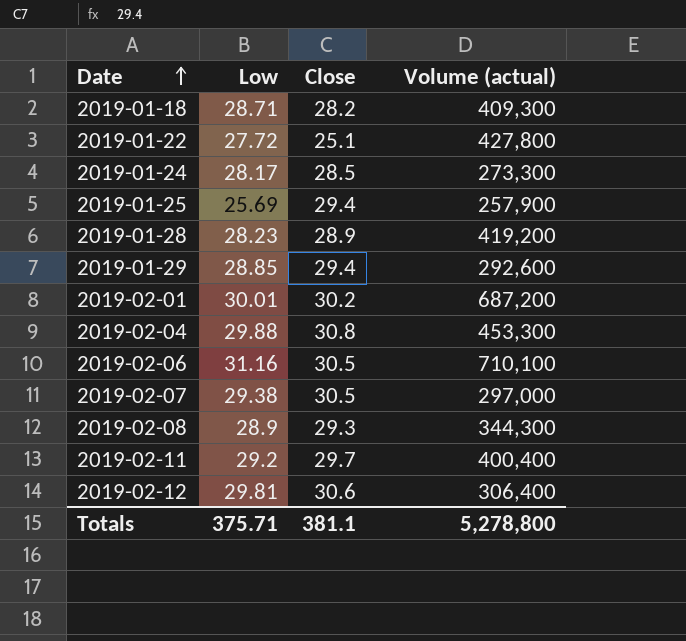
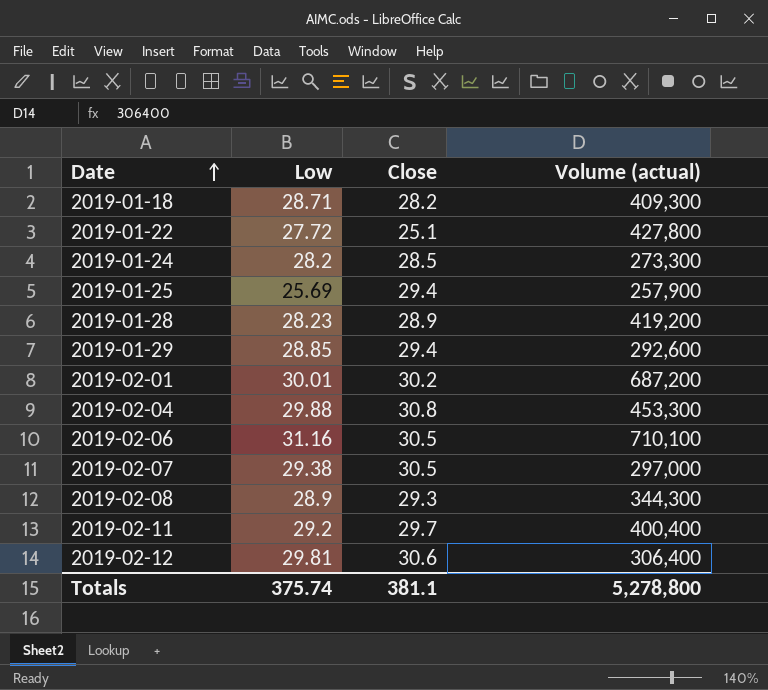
2019-01-24 | Low: 28.17 -> 28.2
Totals | Low: 375.71 -> 375.74

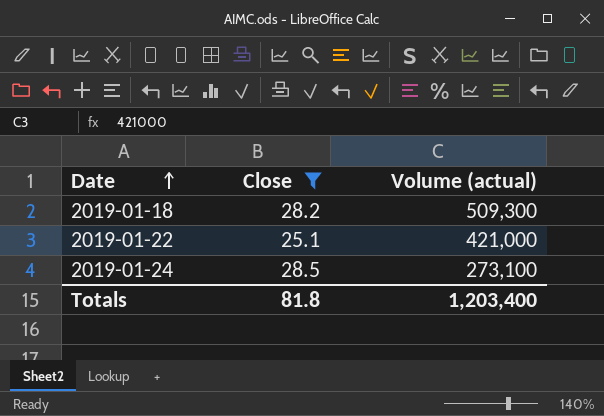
filter: none -> Close <= 28.5
column Low | position: 2 -> none
2019-01-18 | Volume (actual): 409,300 -> 509,300
2019-01-22 | Volume (actual): 427,800 -> 421,000
2019-01-24 | Volume (actual): 273,300 -> 273,100
Totals | Close: 381.1 -> 81.8
Totals | Volume (actual): 5,278,800 -> 1,203,400

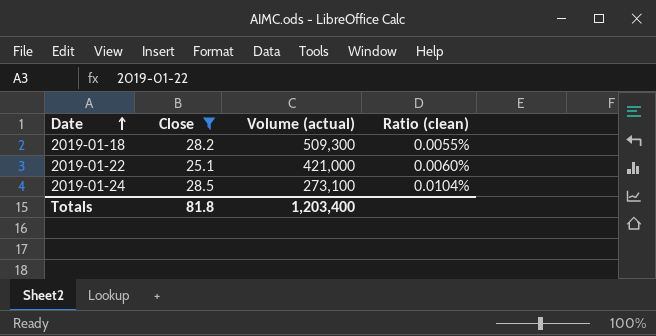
column Ratio (clean) | formula: none -> [Close] / [Volume (actual)]

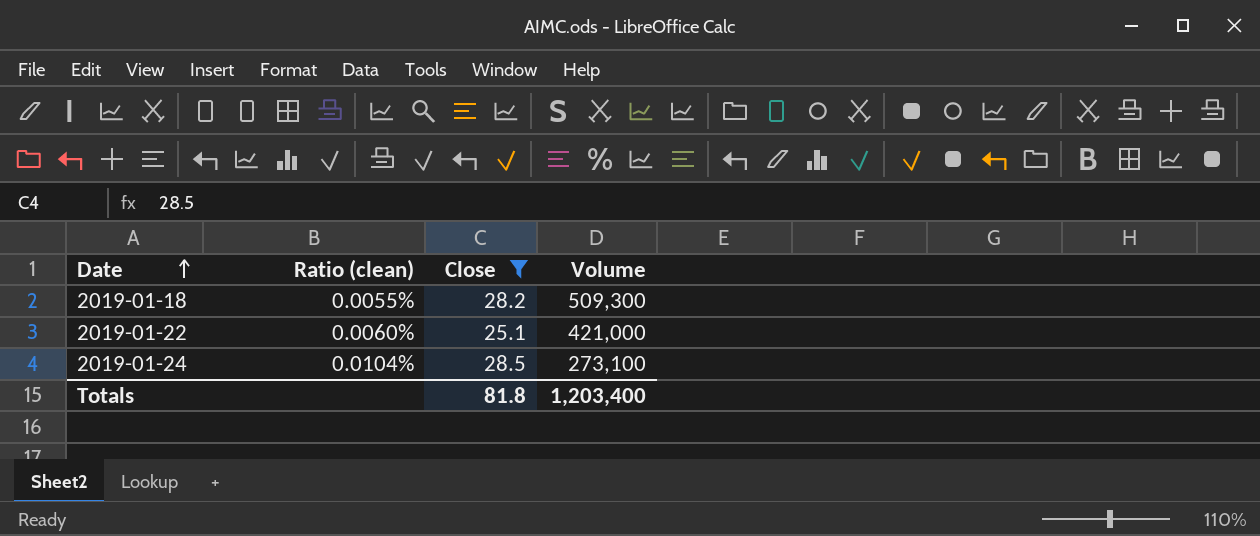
column Ratio (clean) | position: 4 -> 2
column name: Volume (actual) -> Volume

